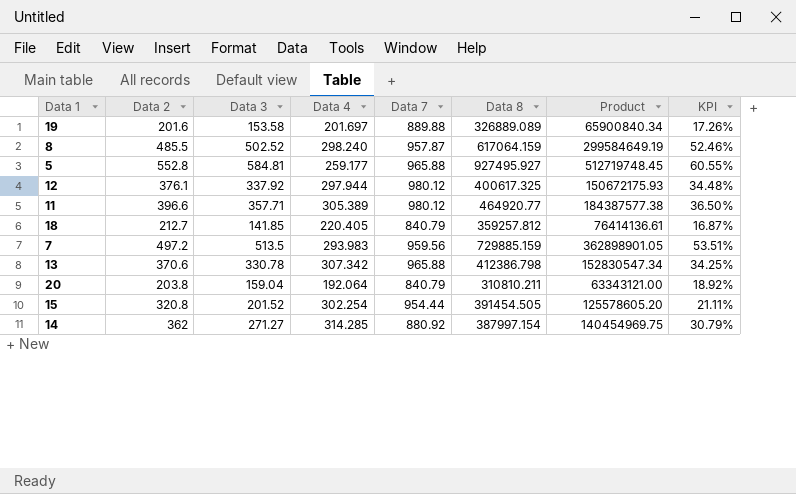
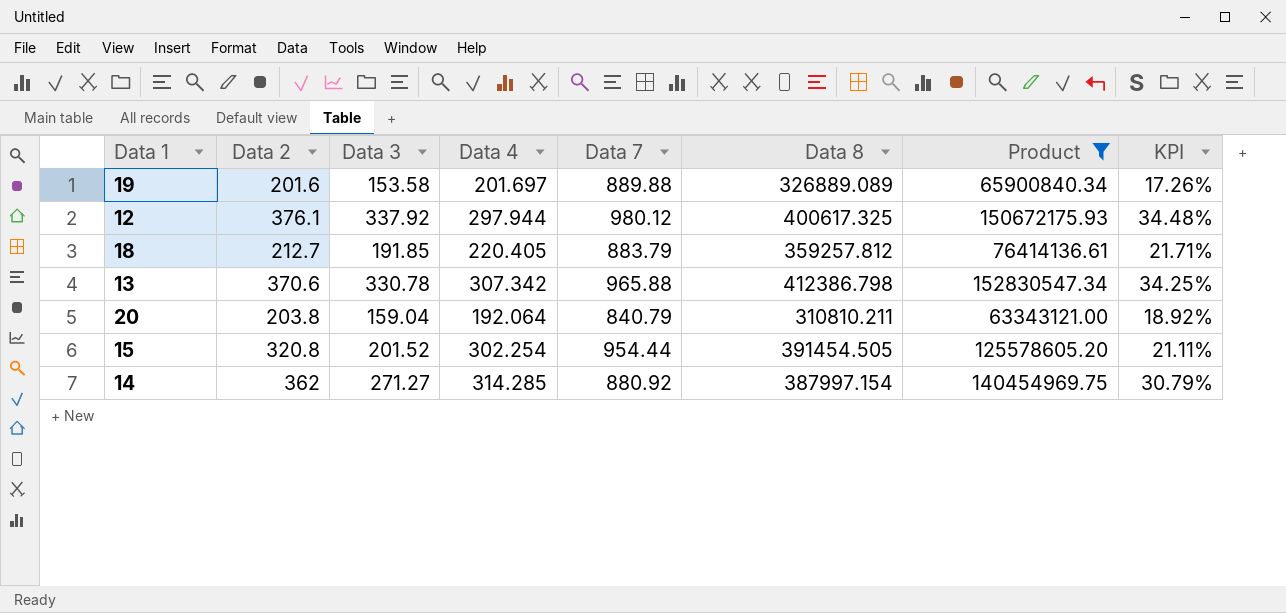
filter: none -> Product <= 152830547.34
18 | Data 3: 141.85 -> 191.85
18 | Data 7: 840.79 -> 883.79
18 | KPI: 16.87% -> 21.71%

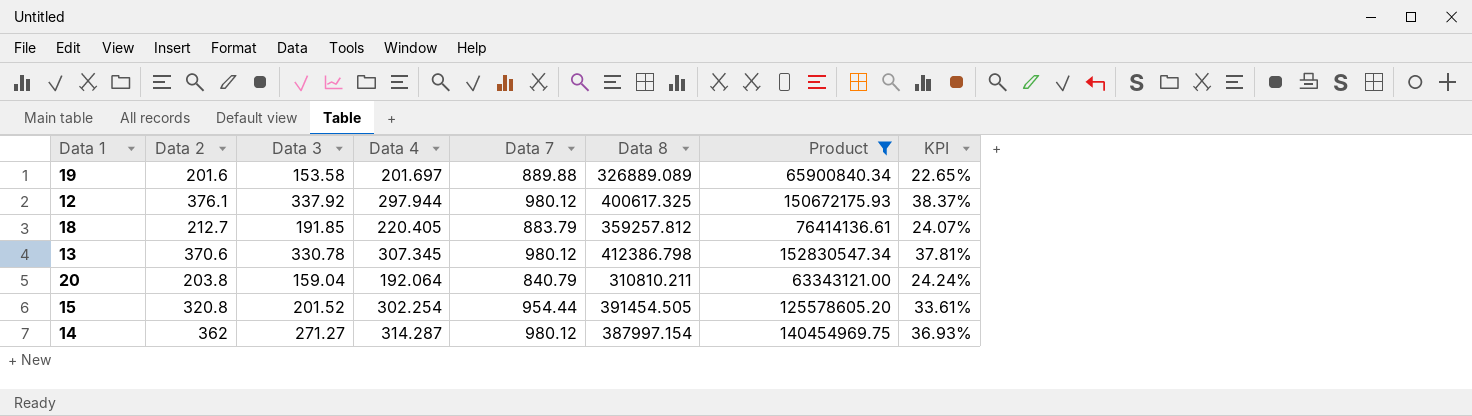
column KPI | formula: [Data 3] / [Data 7] -> [Data 2] / [Data 7]
13 | Data 4: 307.342 -> 307.345
13 | Data 7: 965.88 -> 980.12
14 | Data 4: 314.285 -> 314.287
14 | Data 7: 880.92 -> 980.12

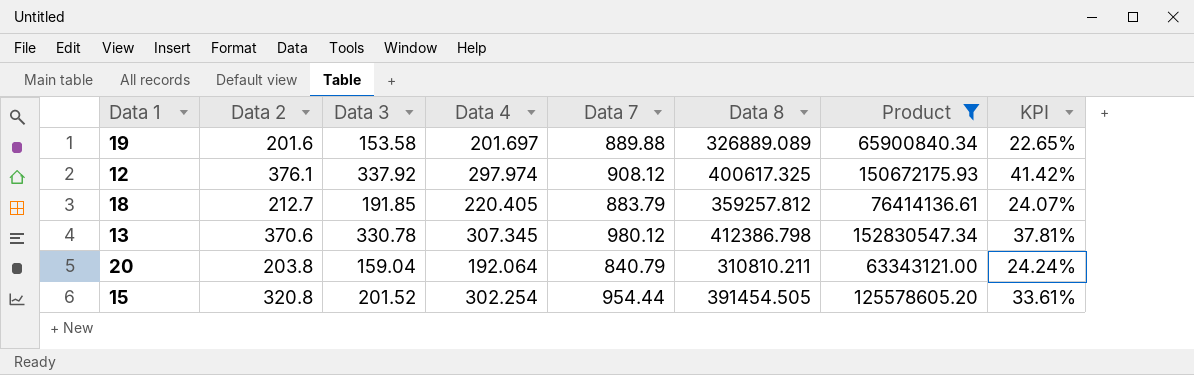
row 14: 362 | 271.27 | 314.287 | 980.12 | 387997.154 | 140454969.75 | 36.93% -> none
12 | Data 4: 297.944 -> 297.974
12 | Data 7: 980.12 -> 908.12
12 | KPI: 38.37% -> 41.42%

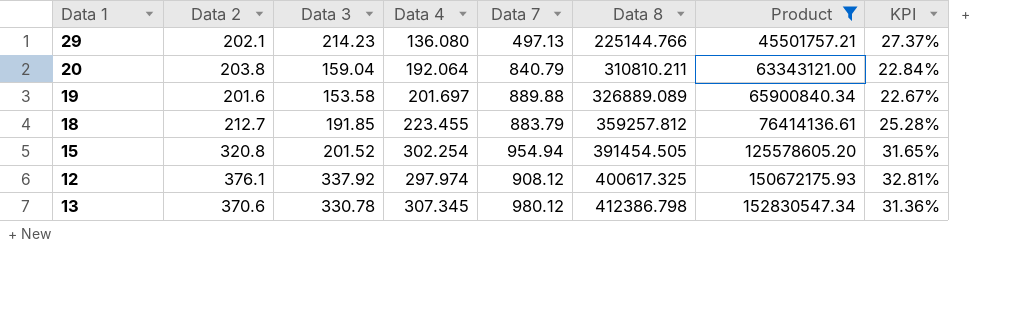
row order: none -> Data 8 ascending
column KPI | formula: [Data 2] / [Data 7] -> [Data 4] / [Data 7]
row 29: none -> 202.1 | 214.23 | 136.080 | 497.13 | 225144.766 | 45501757.21 | 27.37%
18 | Data 4: 220.405 -> 223.455
15 | Data 7: 954.44 -> 954.94

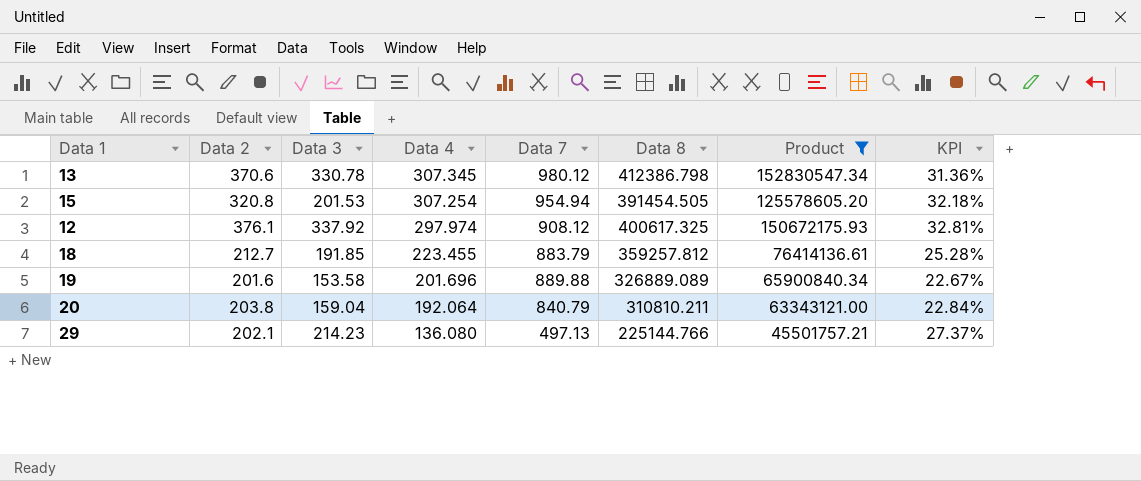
row order: Data 8 ascending -> Data 4 descending
15 | Data 3: 201.52 -> 201.53
15 | Data 4: 302.254 -> 307.254
15 | KPI: 31.65% -> 32.18%
19 | Data 4: 201.697 -> 201.696

